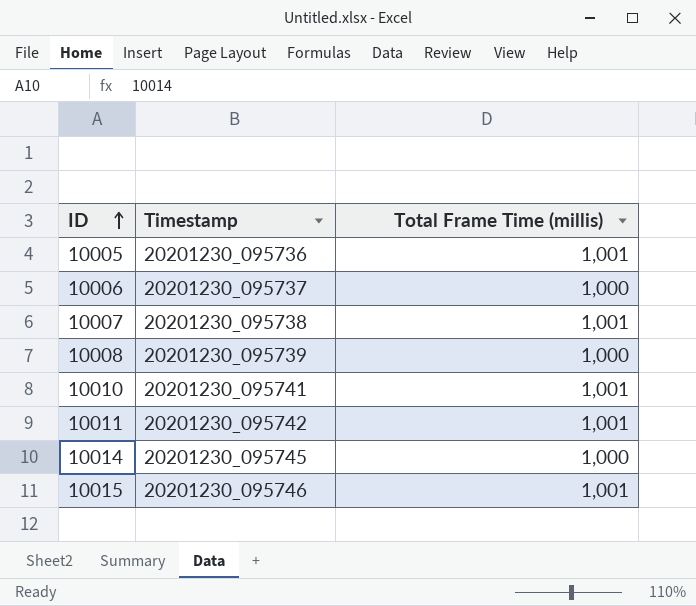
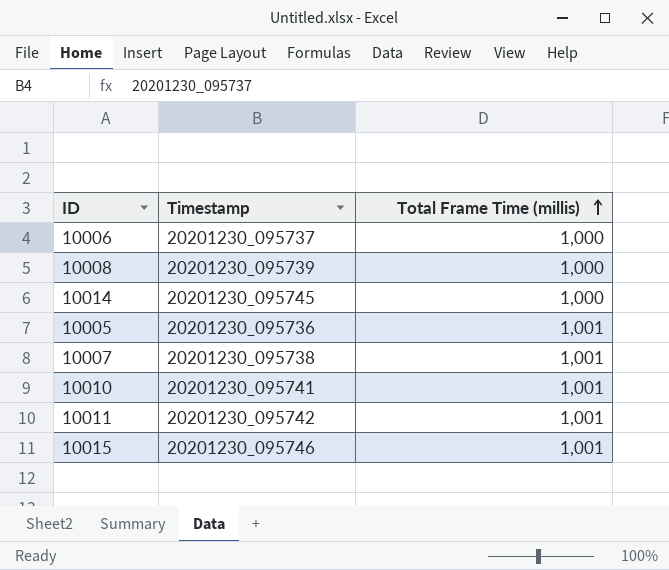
row order: ID ascending -> Total Frame Time (millis) ascending

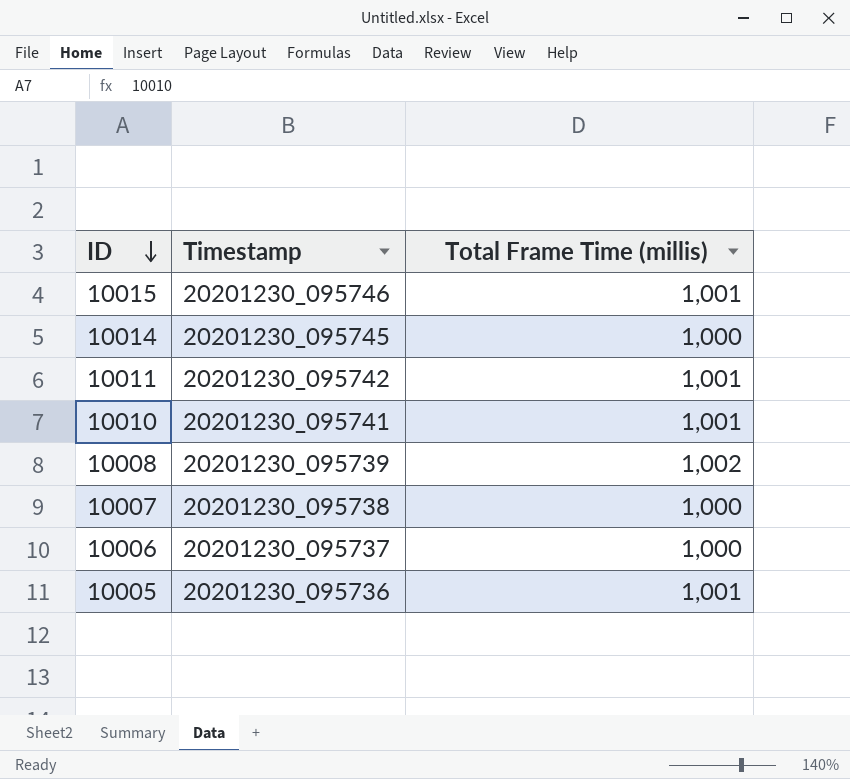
row order: Total Frame Time (millis) ascending -> ID descending
10008 | Total Frame Time (millis): 1,000 -> 1,002
10007 | Total Frame Time (millis): 1,001 -> 1,000

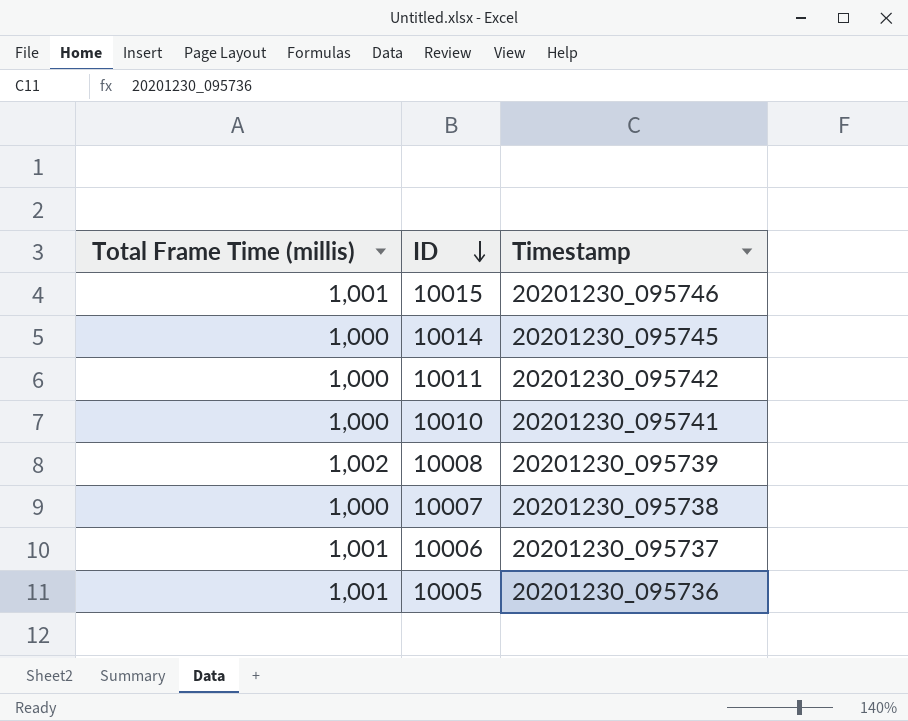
column Total Frame Time (millis) | position: 3 -> 1
10011 | Total Frame Time (millis): 1,001 -> 1,000
10010 | Total Frame Time (millis): 1,001 -> 1,000
10006 | Total Frame Time (millis): 1,000 -> 1,001

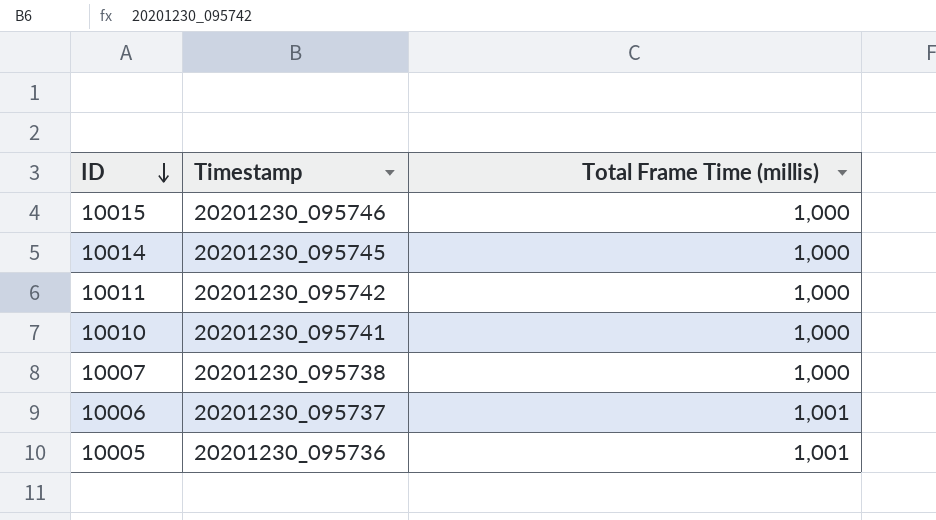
column Total Frame Time (millis) | position: 1 -> 3
row 10008: 1,002 | 20201230_095739 -> none
10015 | Total Frame Time (millis): 1,001 -> 1,000

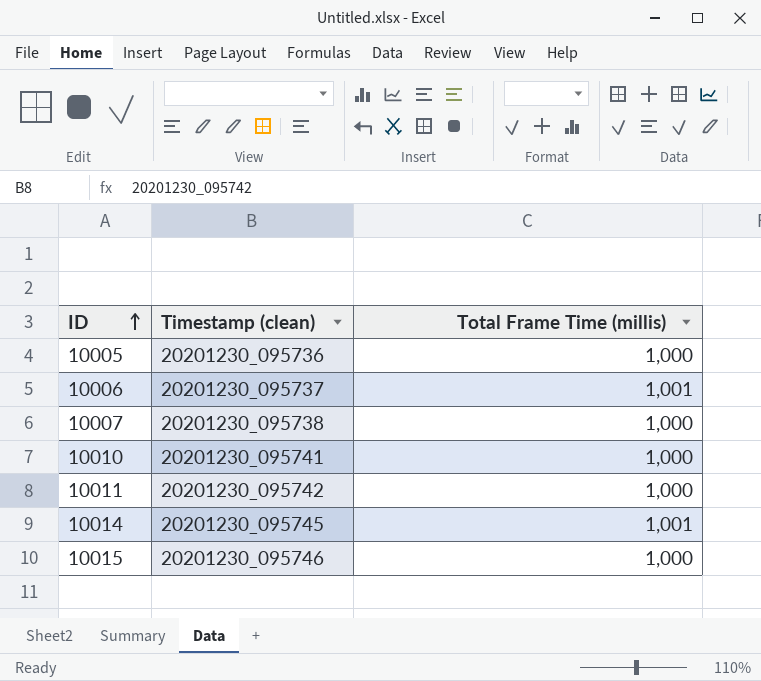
row order: ID descending -> ID ascending
column name: Timestamp -> Timestamp (clean)
10005 | Total Frame Time (millis): 1,001 -> 1,000
10014 | Total Frame Time (millis): 1,000 -> 1,001

